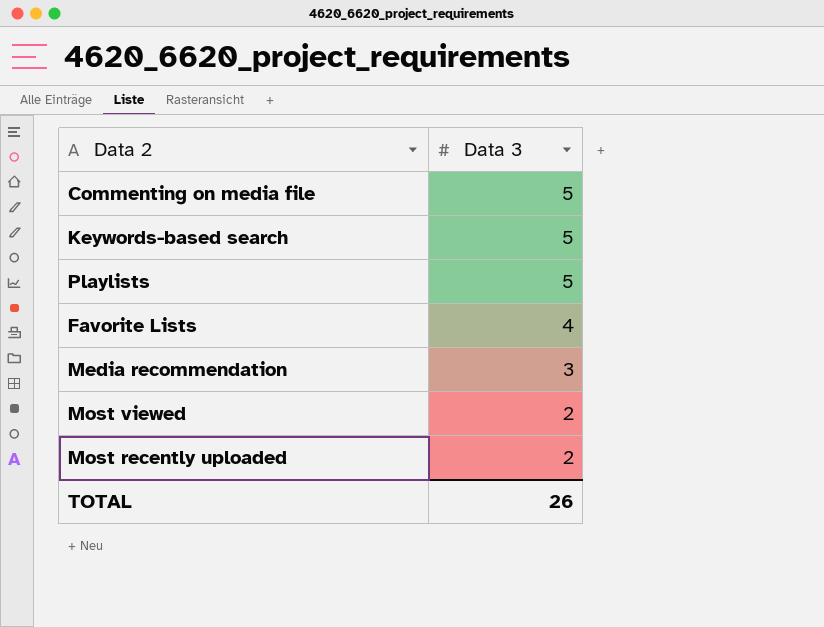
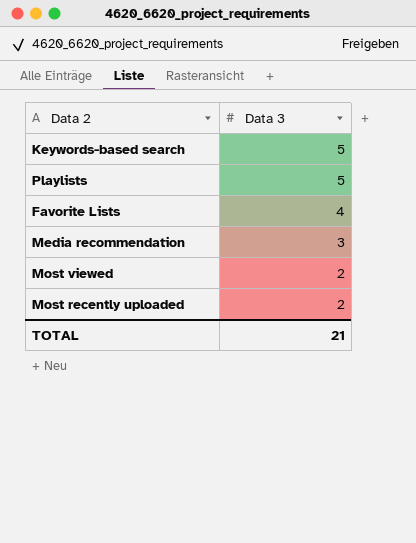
row Commenting on media file: 5 -> none
TOTAL | Data 3: 26 -> 21

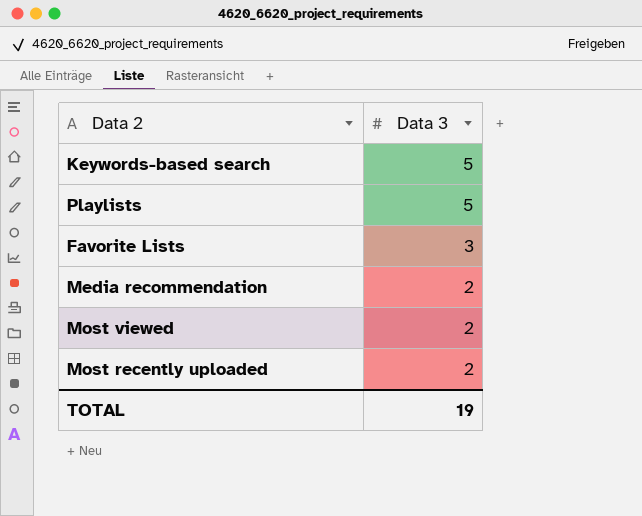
Favorite Lists | Data 3: 4 -> 3
Media recommendation | Data 3: 3 -> 2
TOTAL | Data 3: 21 -> 19

